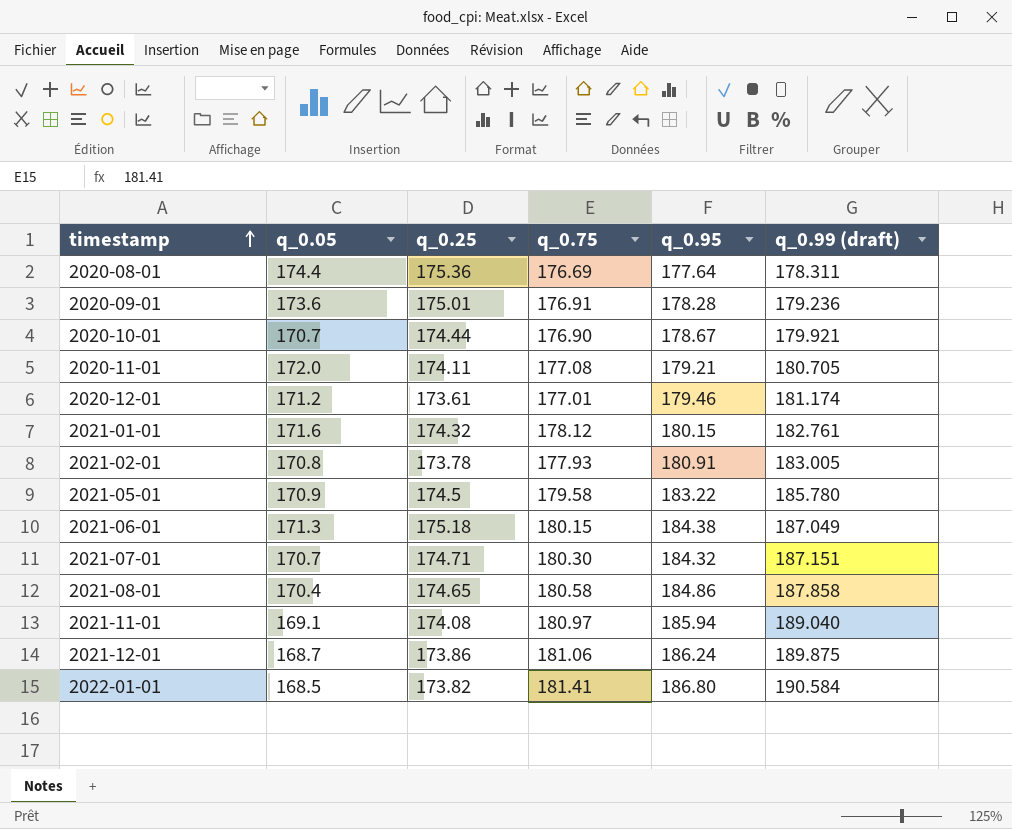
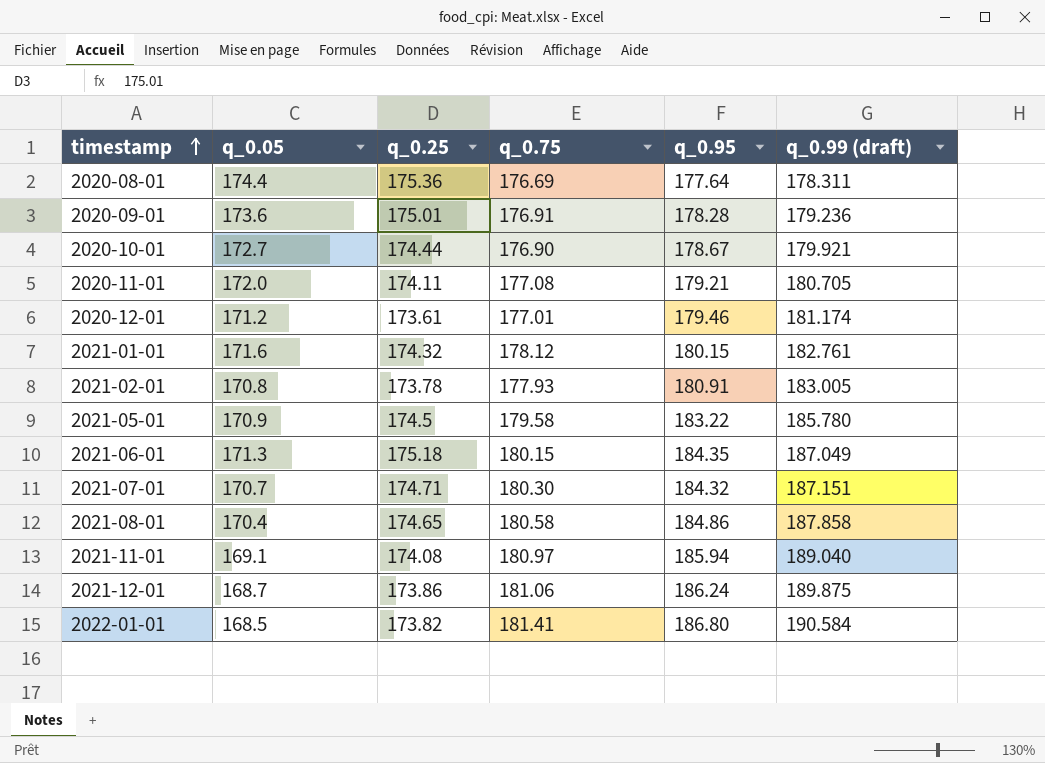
2020-10-01 | q_0.05: 170.7 -> 172.7
2021-06-01 | q_0.95: 184.38 -> 184.35

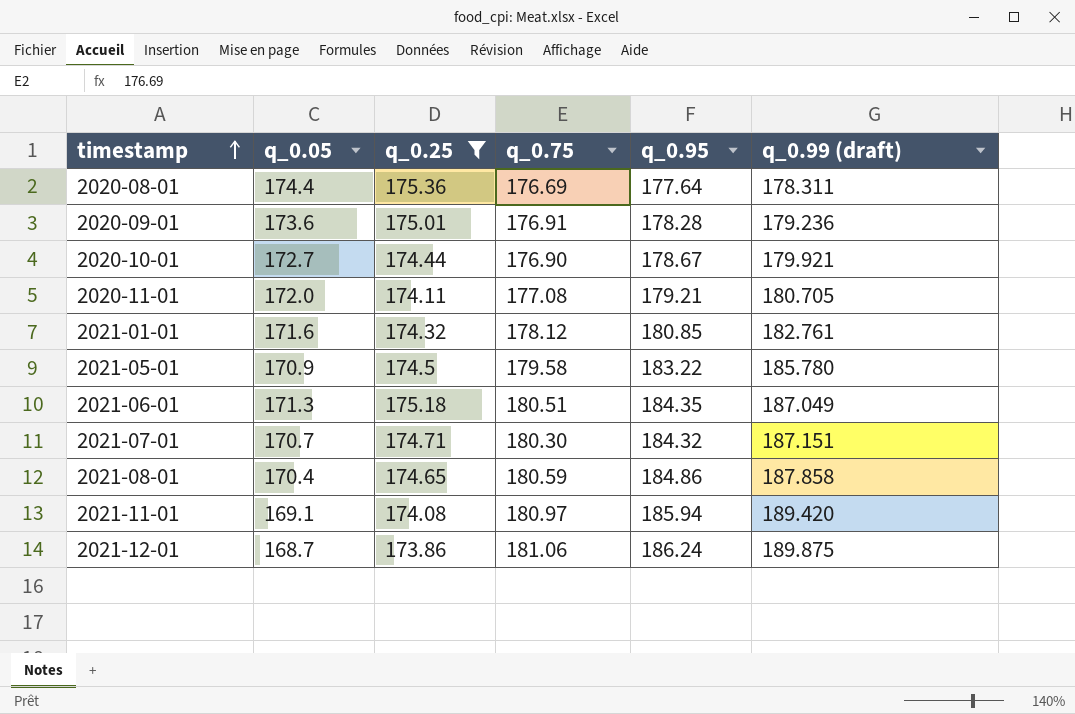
filter: none -> q_0.25 >= 173.86
2021-01-01 | q_0.95: 180.15 -> 180.85
2021-06-01 | q_0.75: 180.15 -> 180.51
2021-08-01 | q_0.75: 180.58 -> 180.59
2021-11-01 | q_0.99 (draft): 189.040 -> 189.420

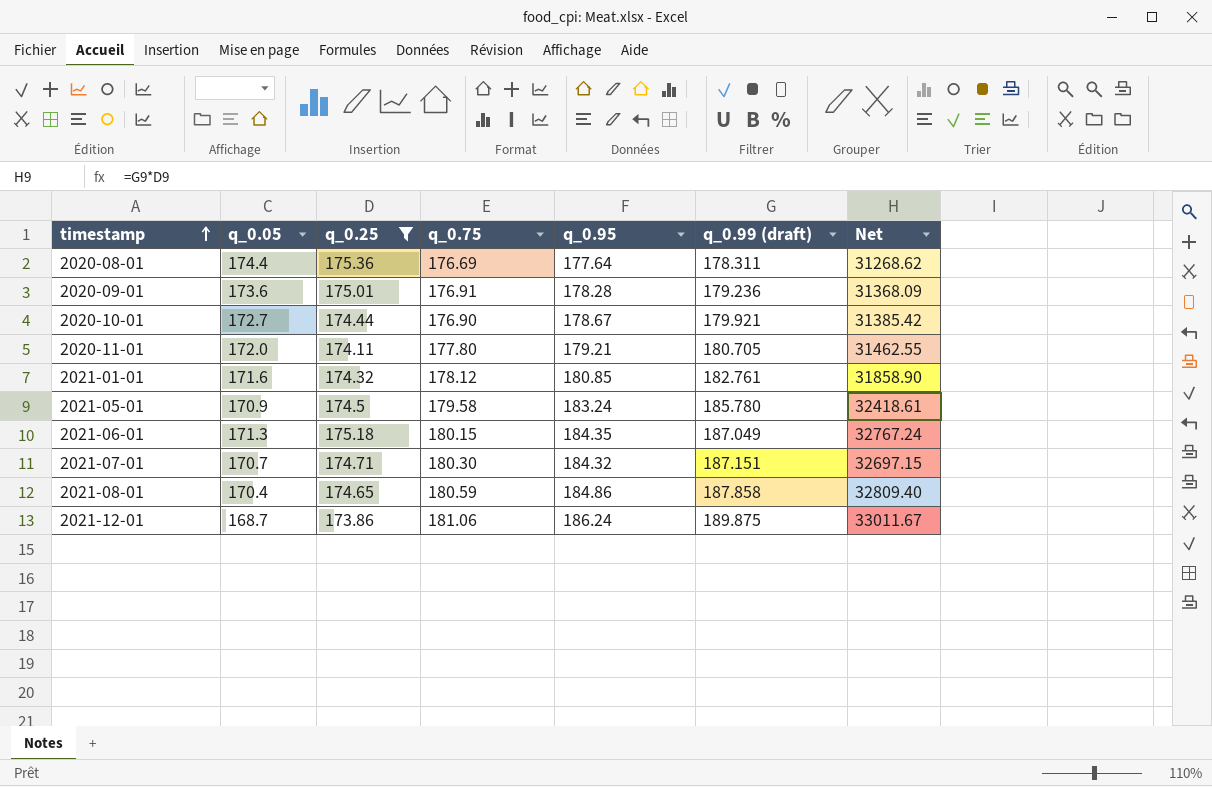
column Net | formula: none -> [q_0.25] * [q_0.99 (draft)]
row 2021-11-01: 169.1 | 174.08 | 180.97 | 185.94 | 189.420 -> none
2020-11-01 | q_0.75: 177.08 -> 177.80
2021-05-01 | q_0.95: 183.22 -> 183.24
2021-06-01 | q_0.75: 180.51 -> 180.15

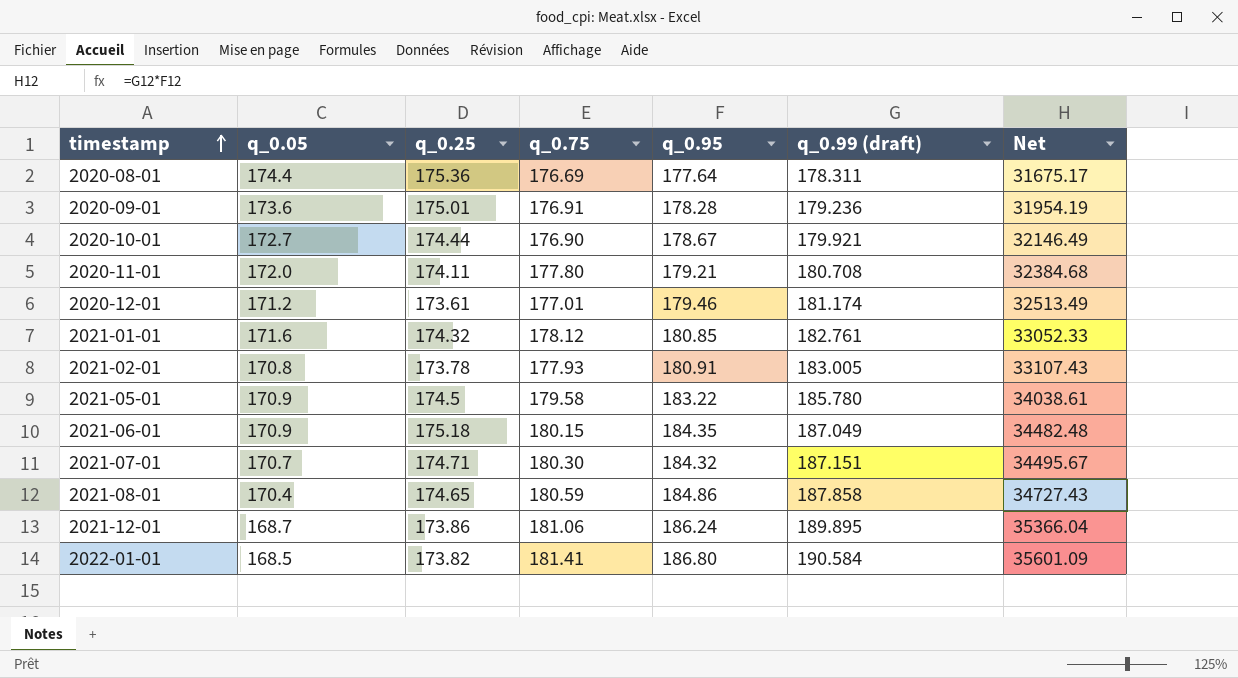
filter: q_0.25 >= 173.86 -> none
column Net | formula: [q_0.25] * [q_0.99 (draft)] -> [q_0.95] * [q_0.99 (draft)]
2020-11-01 | q_0.99 (draft): 180.705 -> 180.708
2021-05-01 | q_0.95: 183.24 -> 183.22
2021-06-01 | q_0.05: 171.3 -> 170.9
2021-12-01 | q_0.99 (draft): 189.875 -> 189.895

